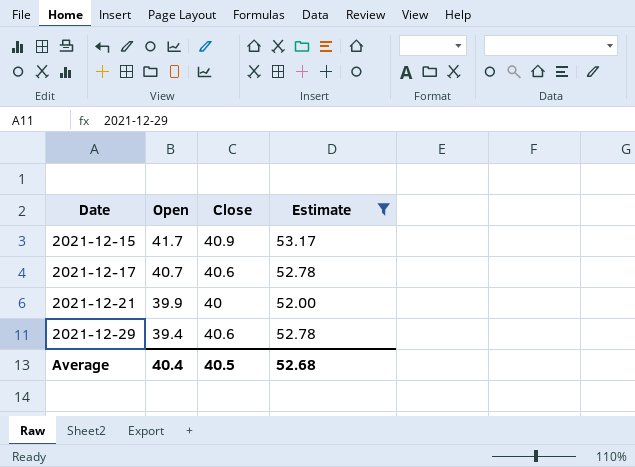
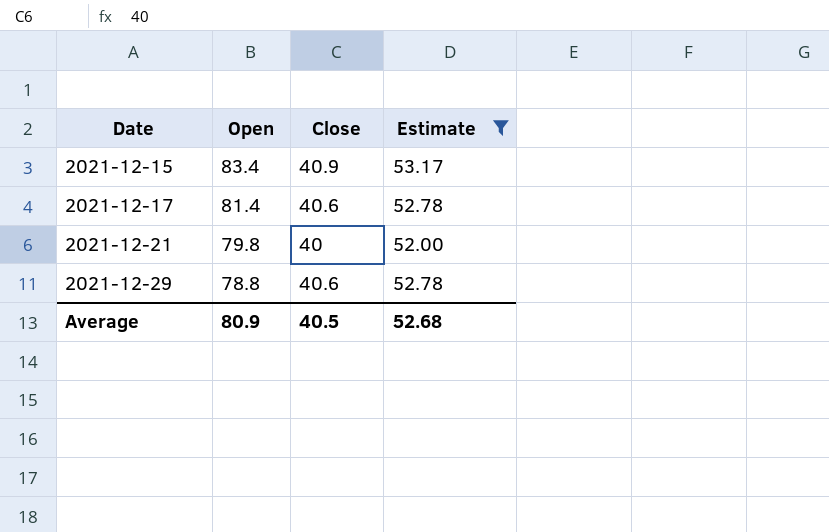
2021-12-15 | Open: 41.7 -> 83.4
2021-12-17 | Open: 40.7 -> 81.4
2021-12-21 | Open: 39.9 -> 79.8
2021-12-29 | Open: 39.4 -> 78.8
Average | Open: 40.4 -> 80.9

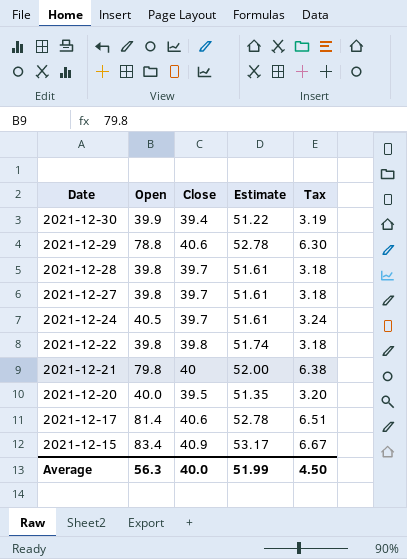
filter: Estimate >= 52.00 -> none
row order: Date ascending -> Date descending
column Tax | formula: none -> [Open] * 0.08
Average | Open: 80.9 -> 56.3
Average | Close: 40.5 -> 40.0
Average | Estimate: 52.68 -> 51.99

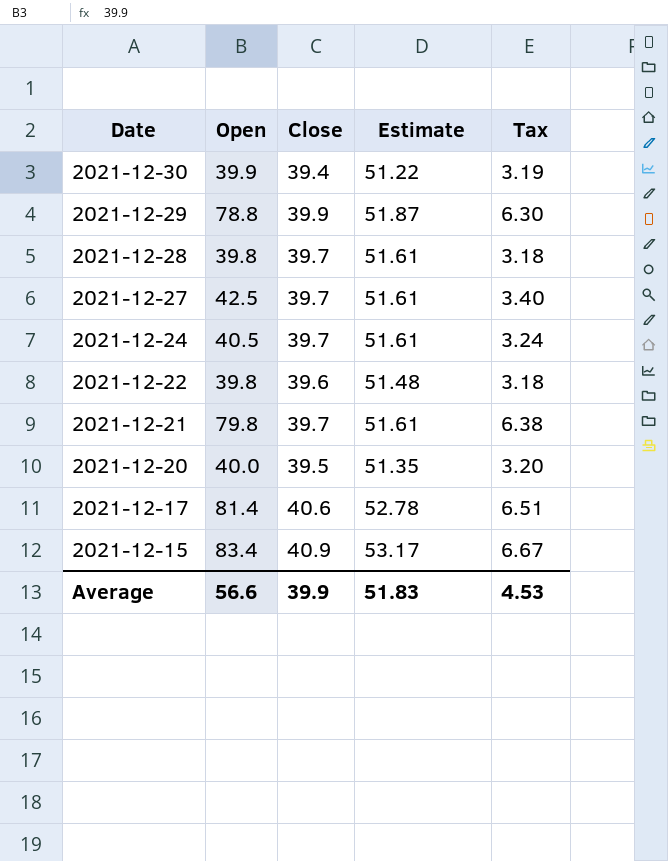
2021-12-29 | Close: 40.6 -> 39.9
2021-12-29 | Estimate: 52.78 -> 51.87
2021-12-27 | Open: 39.8 -> 42.5
2021-12-27 | Tax: 3.18 -> 3.40
2021-12-22 | Close: 39.8 -> 39.6
2021-12-22 | Estimate: 51.74 -> 51.48
2021-12-21 | Close: 40 -> 39.7
2021-12-21 | Estimate: 52.00 -> 51.61
Average | Open: 56.3 -> 56.6
Average | Close: 40.0 -> 39.9
Average | Estimate: 51.99 -> 51.83
Average | Tax: 4.50 -> 4.53

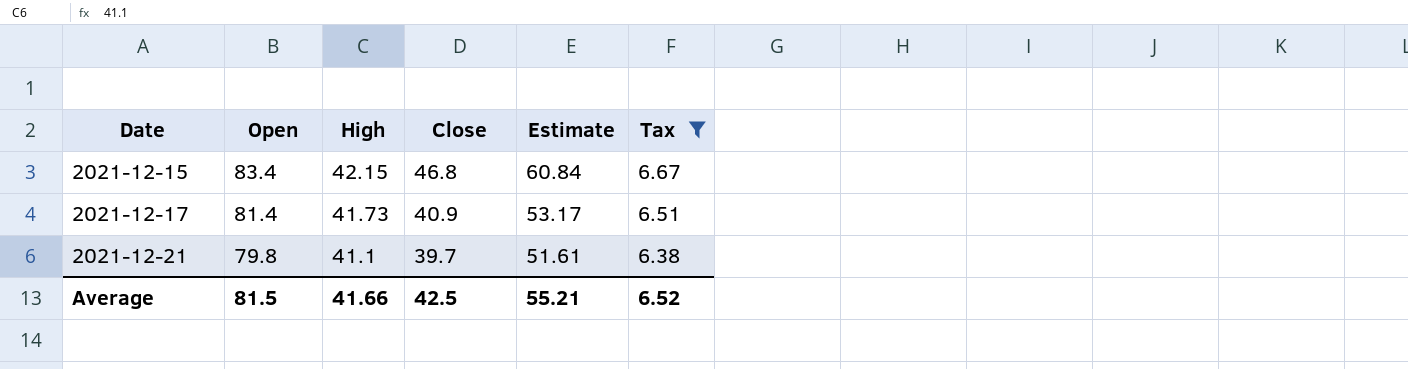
filter: none -> Tax >= 6.38
row order: Date descending -> Date ascending
column High | position: none -> 3
2021-12-15 | Close: 40.9 -> 46.8
2021-12-15 | Estimate: 53.17 -> 60.84
2021-12-17 | Close: 40.6 -> 40.9
2021-12-17 | Estimate: 52.78 -> 53.17
Average | Open: 56.6 -> 81.5
Average | Close: 39.9 -> 42.5
Average | Estimate: 51.83 -> 55.21
Average | Tax: 4.53 -> 6.52

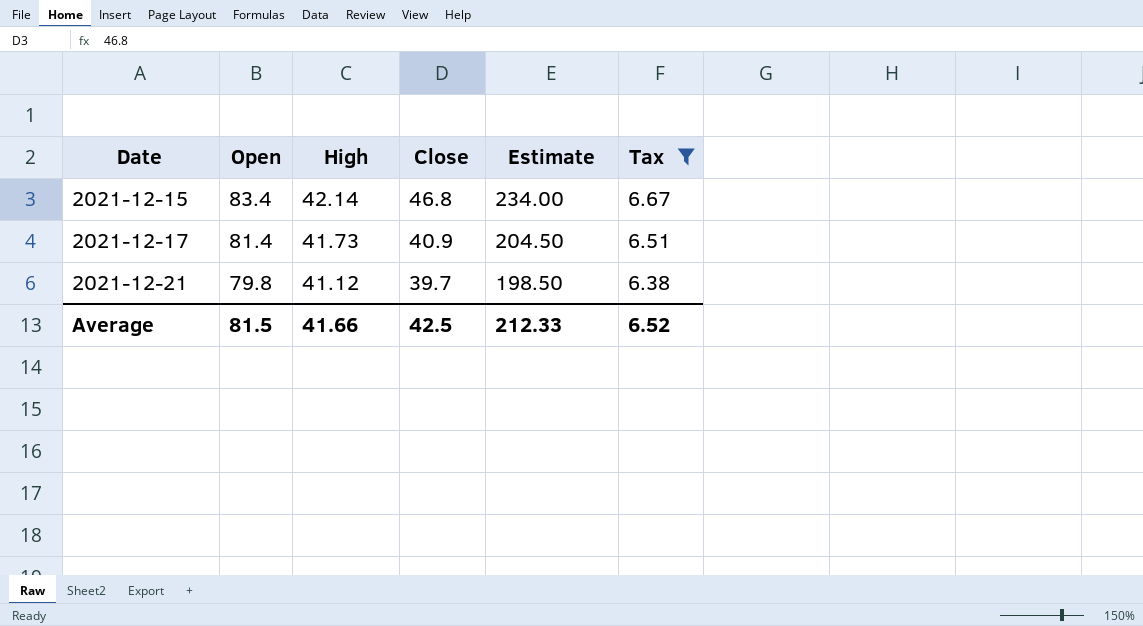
column Estimate | formula: [Close] * 1.3 -> [Close] * 5
2021-12-15 | High: 42.15 -> 42.14
2021-12-21 | High: 41.1 -> 41.12
Average | Estimate: 55.21 -> 212.33

